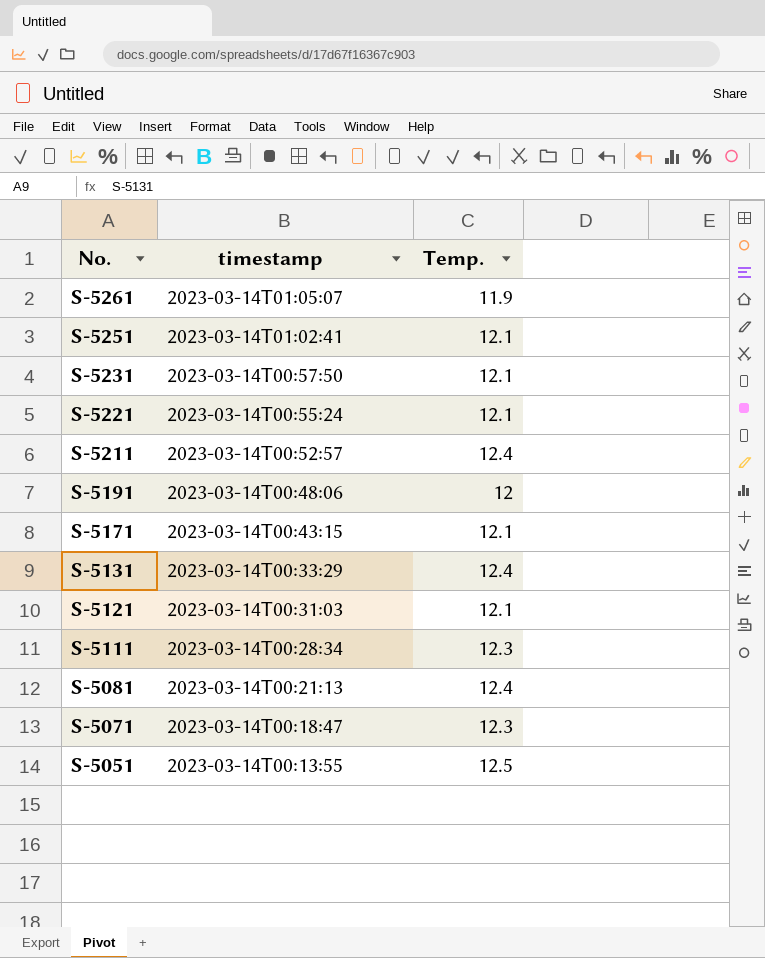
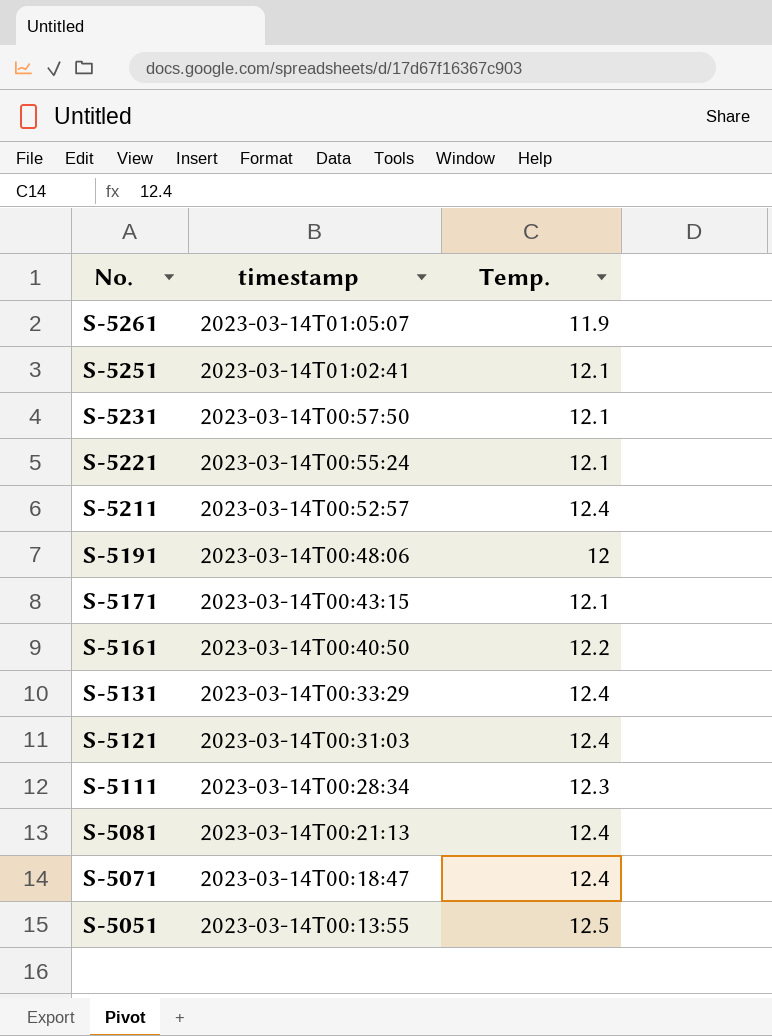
row S-5161: none -> 2023-03-14T00:40:50 | 12.2
S-5121 | Temp.: 12.1 -> 12.4
S-5071 | Temp.: 12.3 -> 12.4

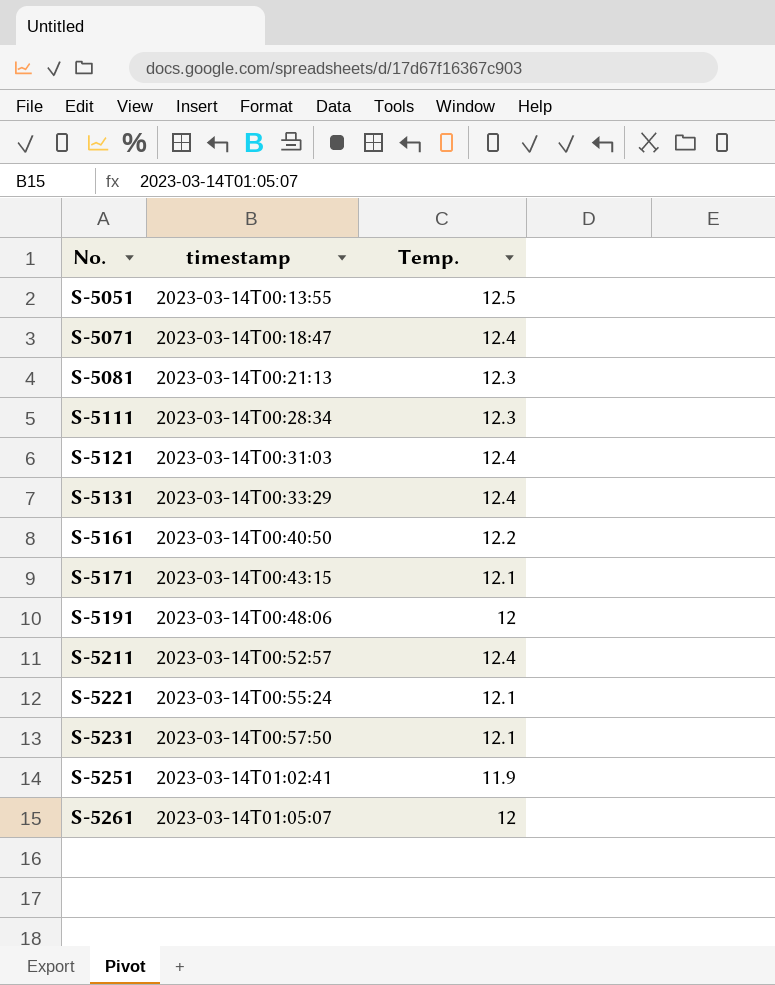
row order: No. descending -> No. ascending
S-5081 | Temp.: 12.4 -> 12.3
S-5251 | Temp.: 12.1 -> 11.9
S-5261 | Temp.: 11.9 -> 12

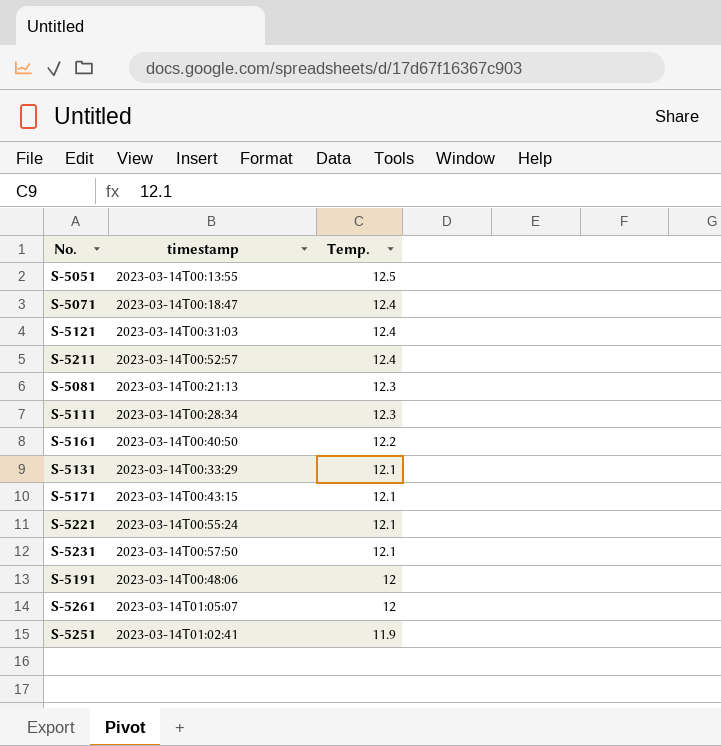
row order: No. ascending -> Temp. descending
S-5131 | Temp.: 12.4 -> 12.1

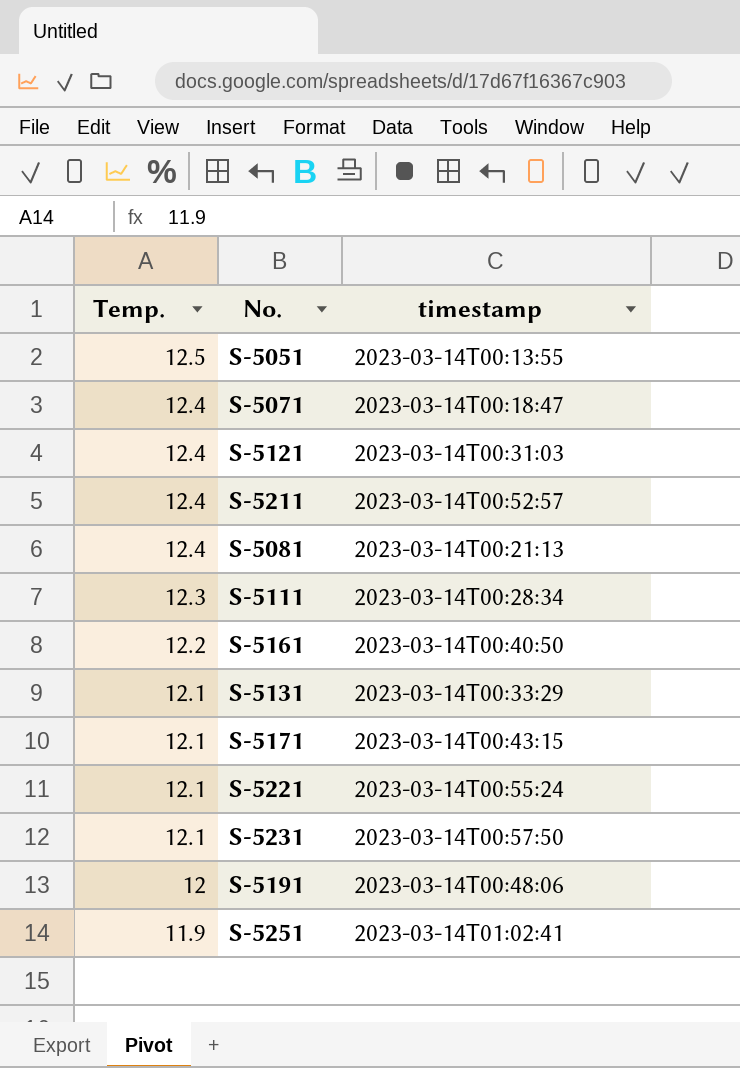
column Temp. | position: 3 -> 1
row S-5261: 2023-03-14T01:05:07 | 12 -> none
S-5081 | Temp.: 12.3 -> 12.4

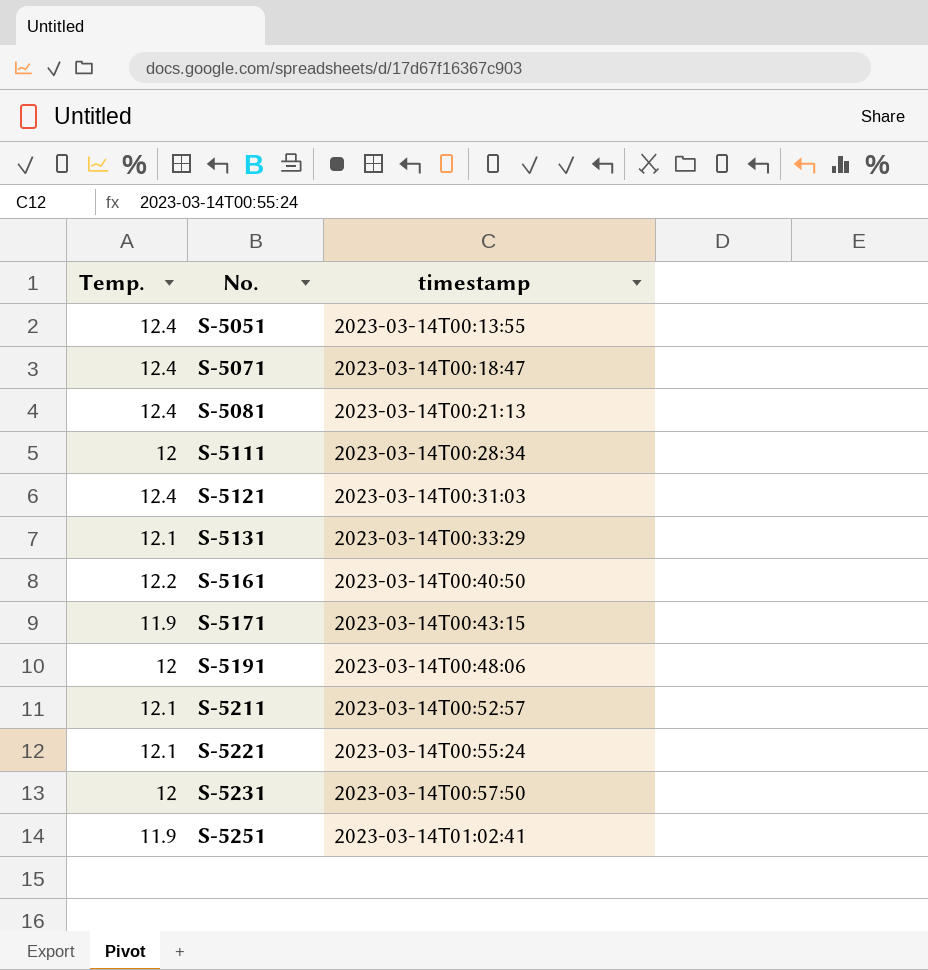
row order: Temp. descending -> No. ascending
S-5051 | Temp.: 12.5 -> 12.4
S-5111 | Temp.: 12.3 -> 12
S-5171 | Temp.: 12.1 -> 11.9
S-5211 | Temp.: 12.4 -> 12.1
S-5231 | Temp.: 12.1 -> 12

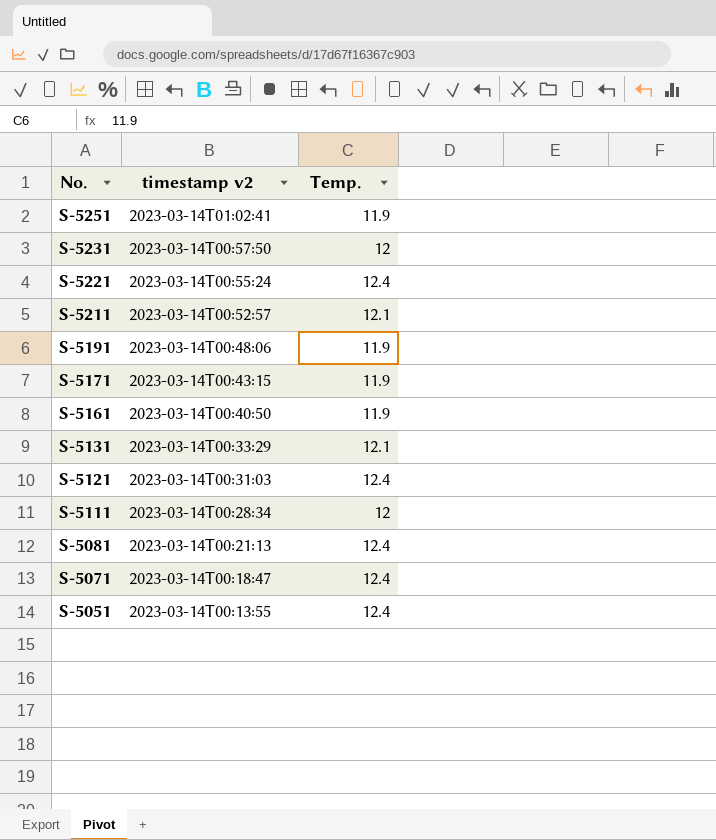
row order: No. ascending -> No. descending
column name: timestamp -> timestamp v2
column Temp. | position: 1 -> 3
S-5221 | Temp.: 12.1 -> 12.4
S-5191 | Temp.: 12 -> 11.9
S-5161 | Temp.: 12.2 -> 11.9

